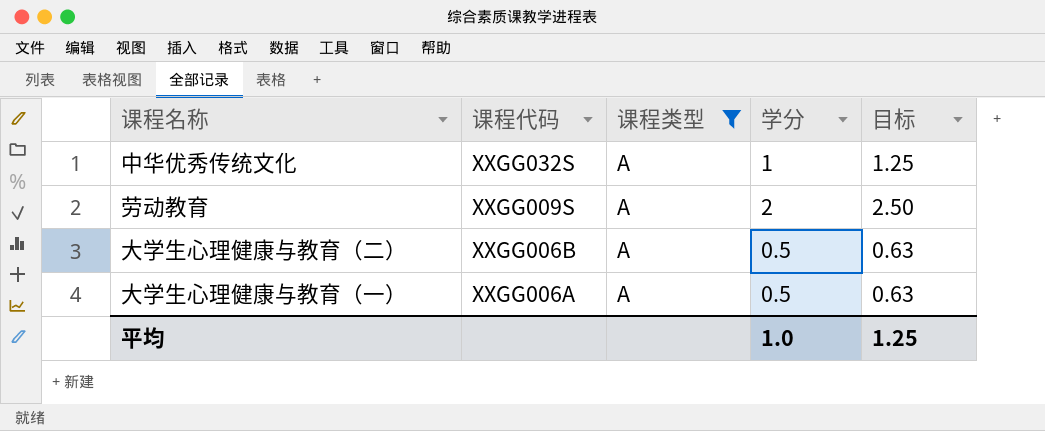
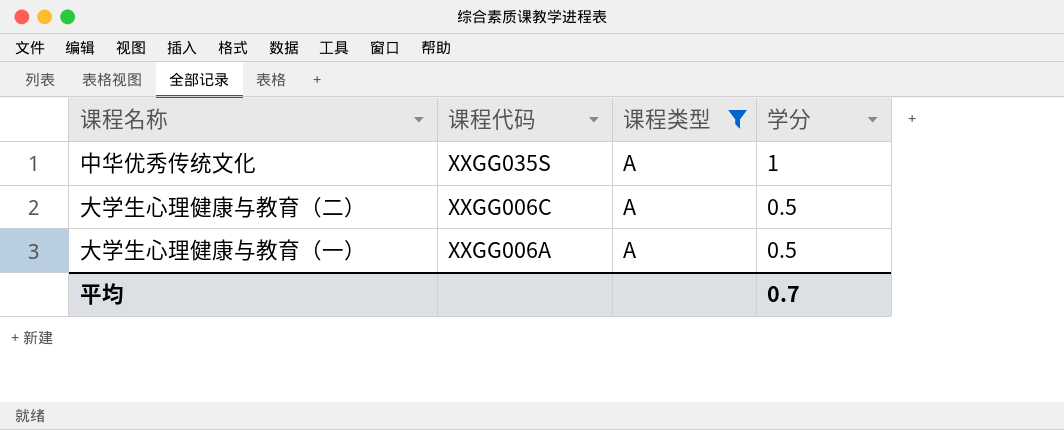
column 目标 | formula: [学分] * 1.25 -> none
row 劳动教育: XXGG009S | A | 2 | 2.50 -> none
中华优秀传统文化 | 课程代码: XXGG032S -> XXGG035S
大学生心理健康与教育（二） | 课程代码: XXGG006B -> XXGG006C
平均 | 学分: 1.0 -> 0.7

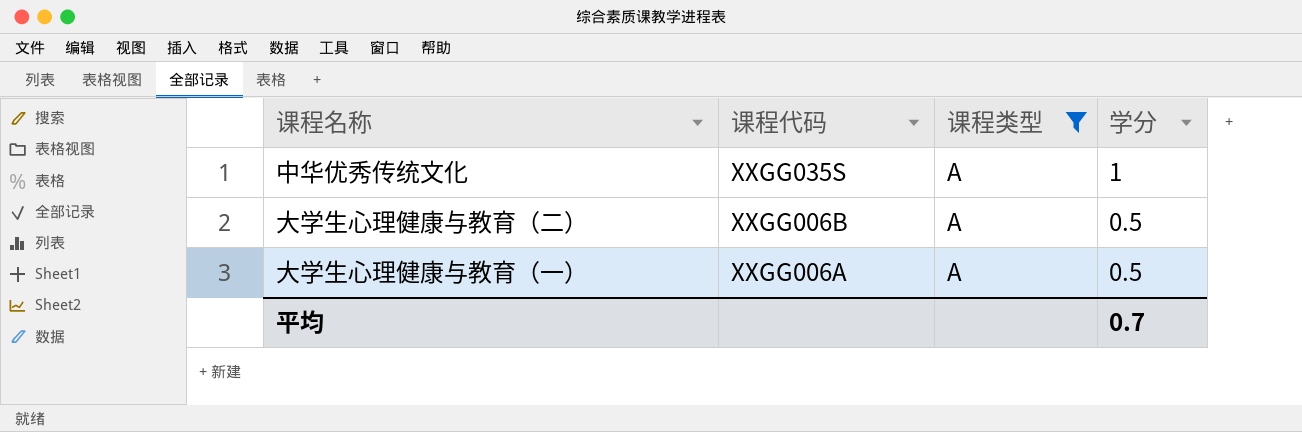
大学生心理健康与教育（二） | 课程代码: XXGG006C -> XXGG006B

